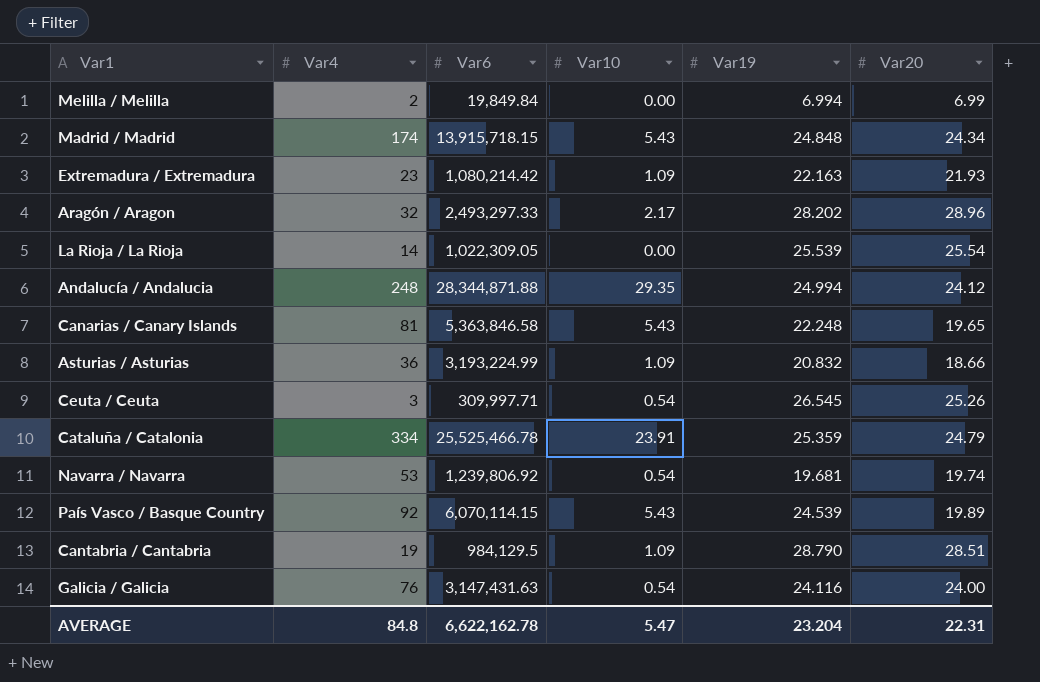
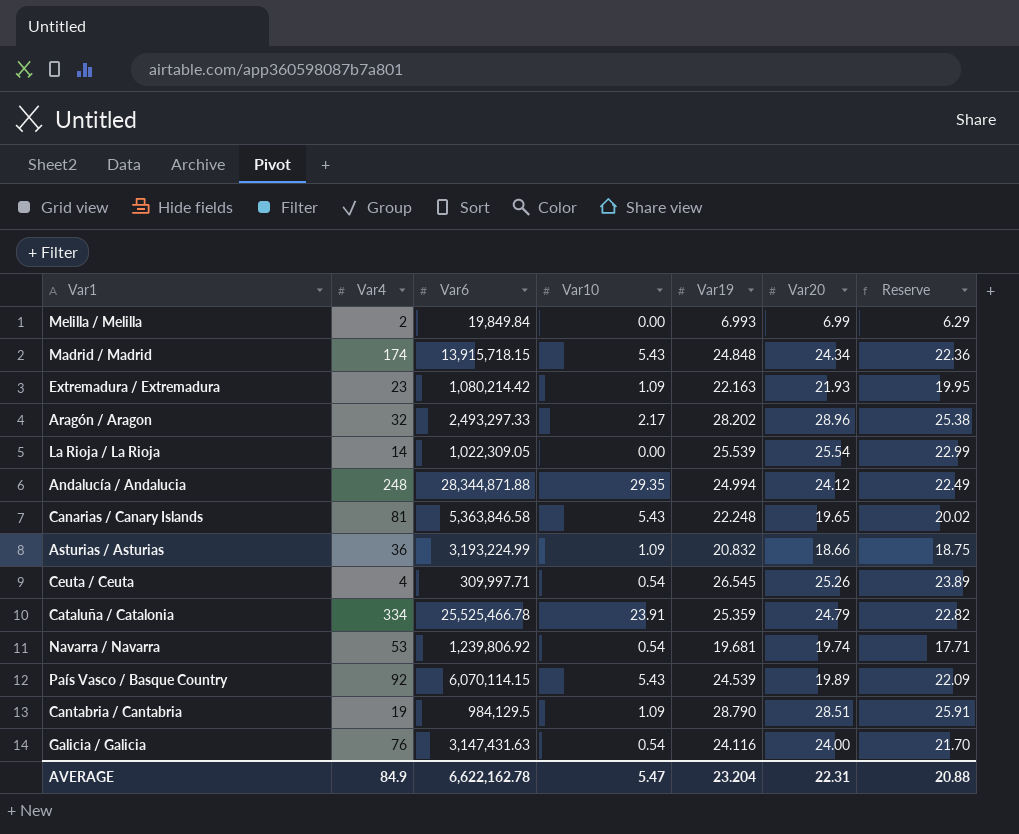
column Reserve | formula: none -> [Var19] * 0.9
Melilla / Melilla | Var19: 6.994 -> 6.993
Ceuta / Ceuta | Var4: 3 -> 4
AVERAGE | Var4: 84.8 -> 84.9

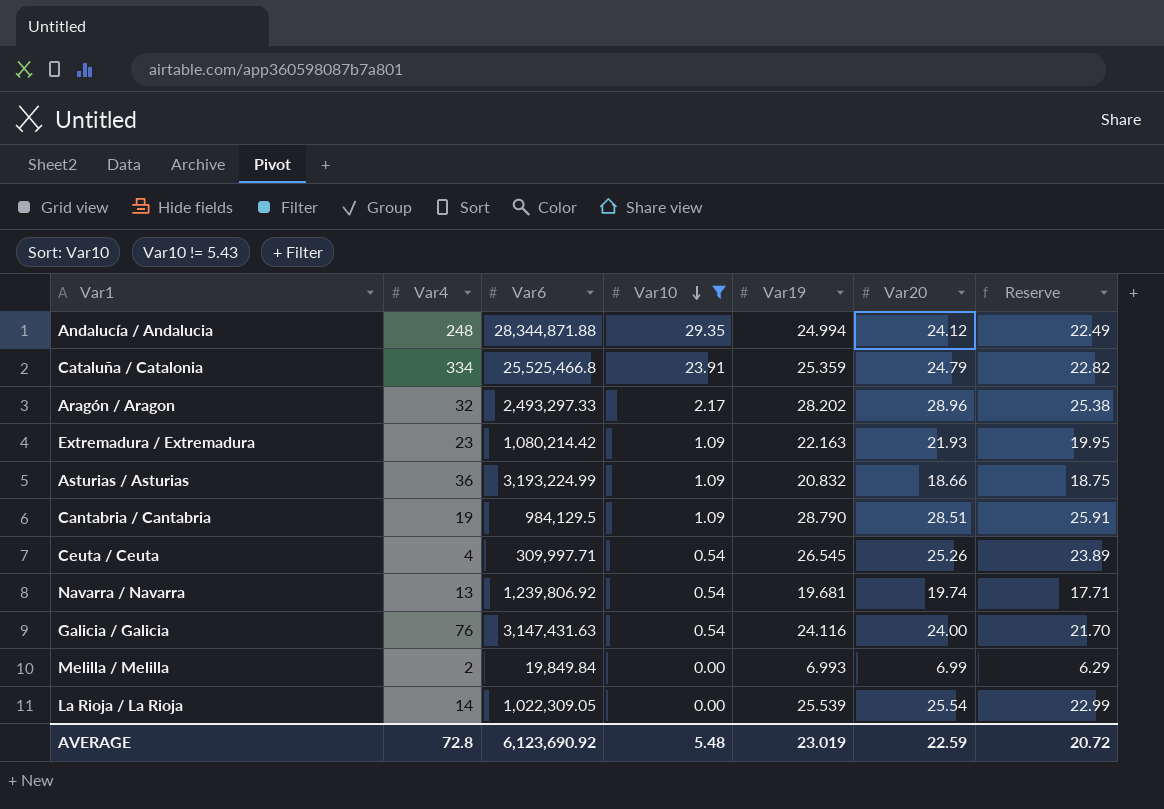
filter: none -> Var10 != 5.43
row order: none -> Var10 descending
Cataluña / Catalonia | Var6: 25,525,466.78 -> 25,525,466.8
Navarra / Navarra | Var4: 53 -> 13
AVERAGE | Var4: 84.9 -> 72.8
AVERAGE | Var6: 6,622,162.78 -> 6,123,690.92
AVERAGE | Var10: 5.47 -> 5.48
AVERAGE | Var19: 23.204 -> 23.019
AVERAGE | Var20: 22.31 -> 22.59
AVERAGE | Reserve: 20.88 -> 20.72

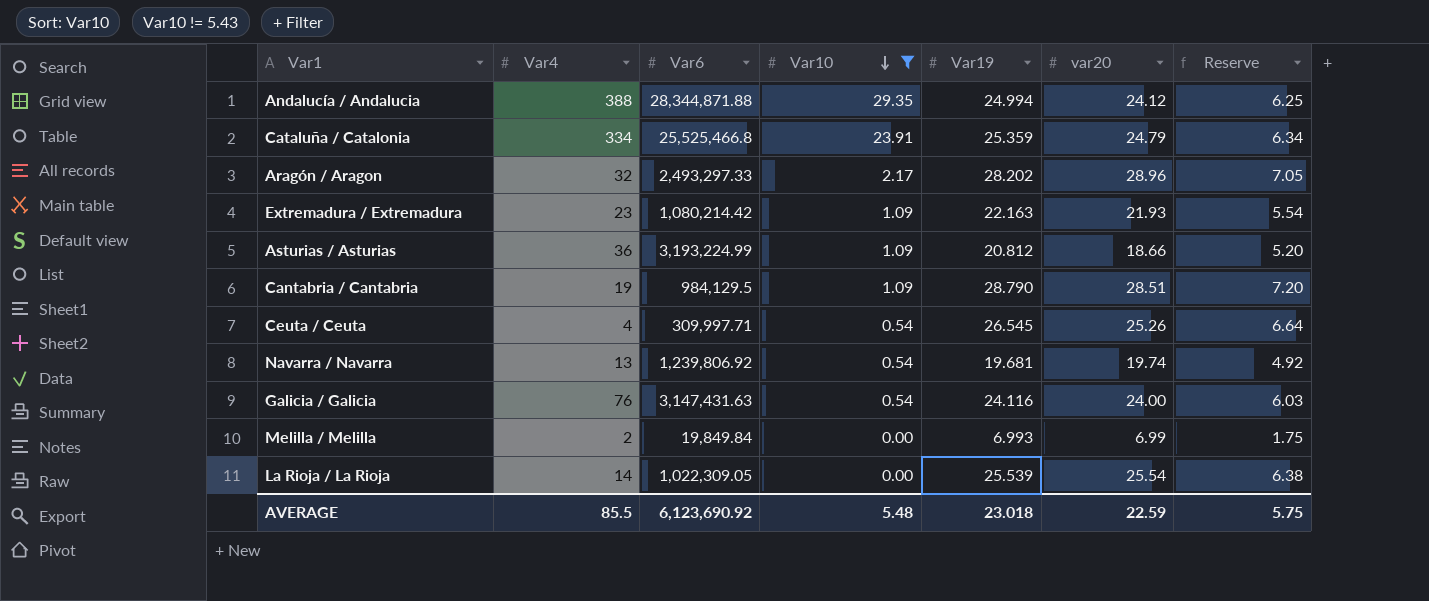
column name: Var20 -> var20
column Reserve | formula: [Var19] * 0.9 -> [Var19] * 0.25
Andalucía / Andalucia | Var4: 248 -> 388
Asturias / Asturias | Var19: 20.832 -> 20.812
AVERAGE | Var4: 72.8 -> 85.5
AVERAGE | Var19: 23.019 -> 23.018
AVERAGE | Reserve: 20.72 -> 5.75

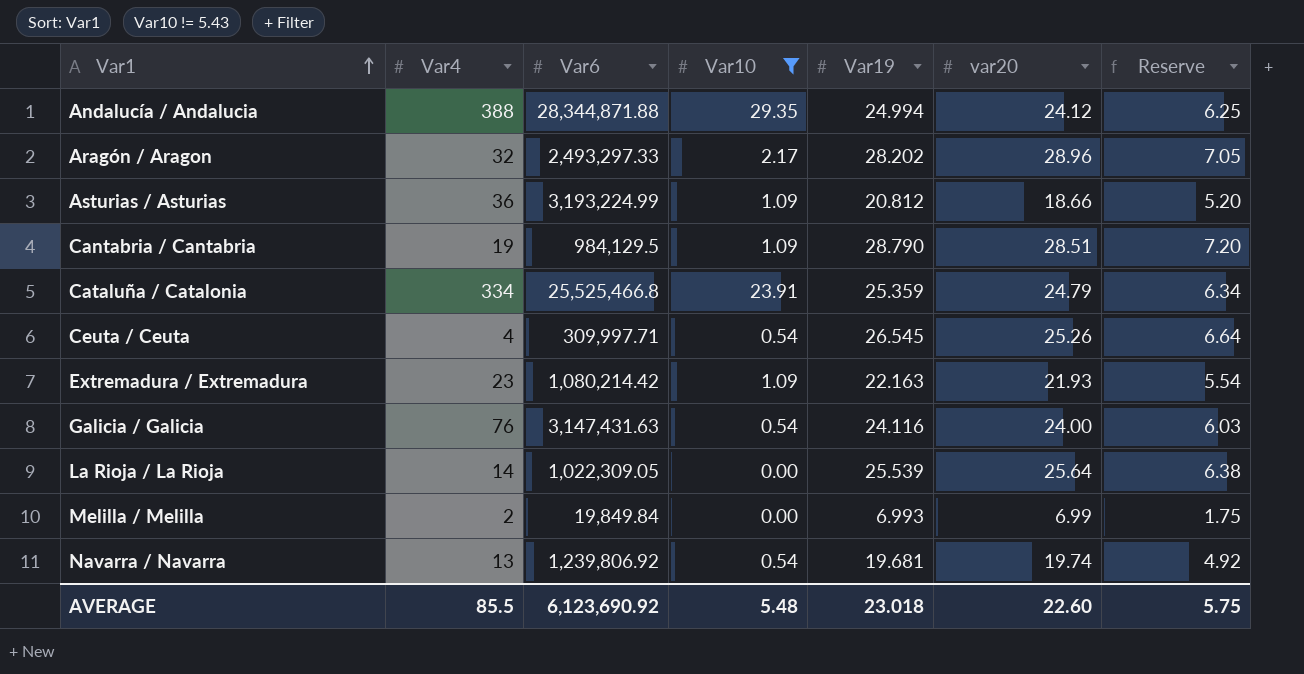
row order: Var10 descending -> Var1 ascending
La Rioja / La Rioja | var20: 25.54 -> 25.64
AVERAGE | var20: 22.59 -> 22.60

